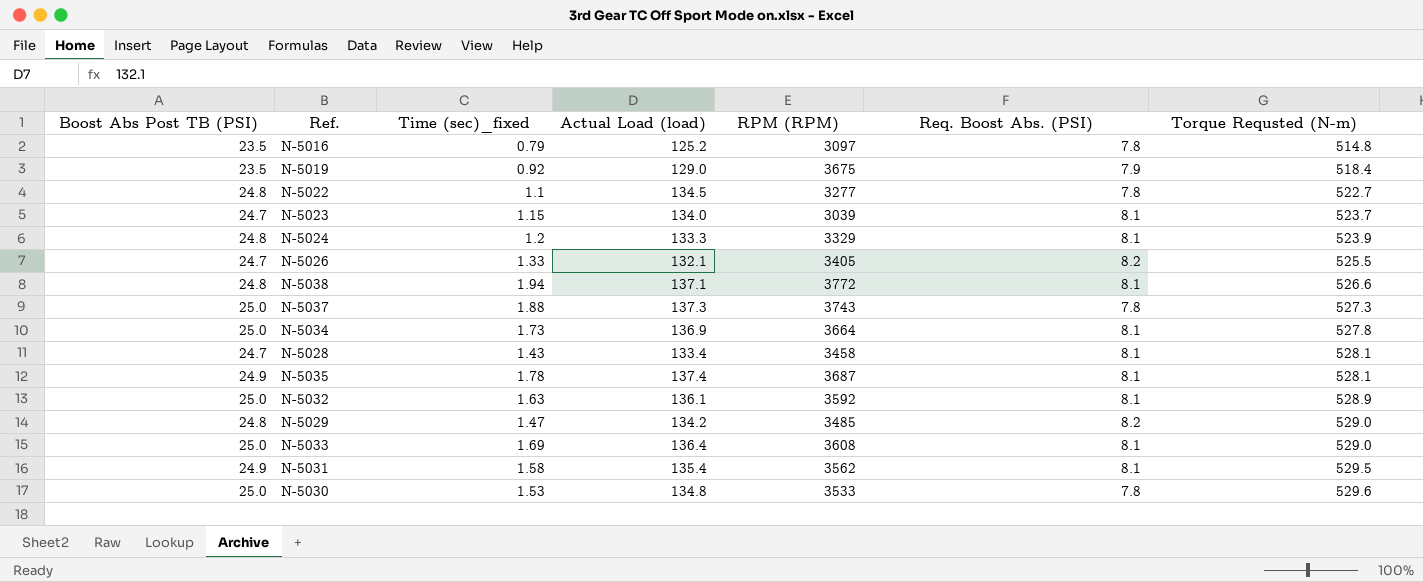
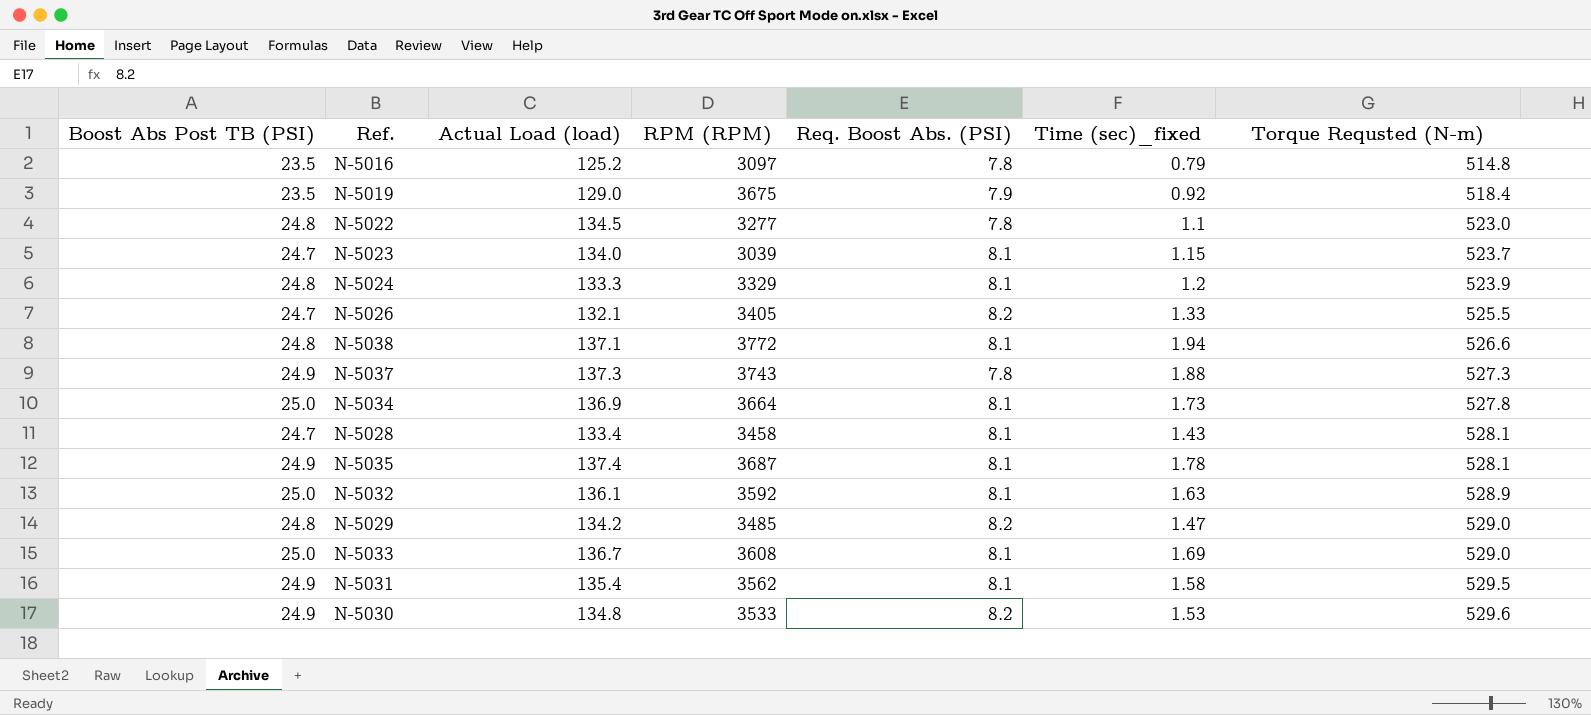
column Time (sec)_fixed | position: 3 -> 6
N-5022 | Torque Requsted (N-m): 522.7 -> 523.0
N-5037 | Boost Abs Post TB (PSI): 25.0 -> 24.9
N-5033 | Actual Load (load): 136.4 -> 136.7
N-5030 | Boost Abs Post TB (PSI): 25.0 -> 24.9
N-5030 | Req. Boost Abs. (PSI): 7.8 -> 8.2

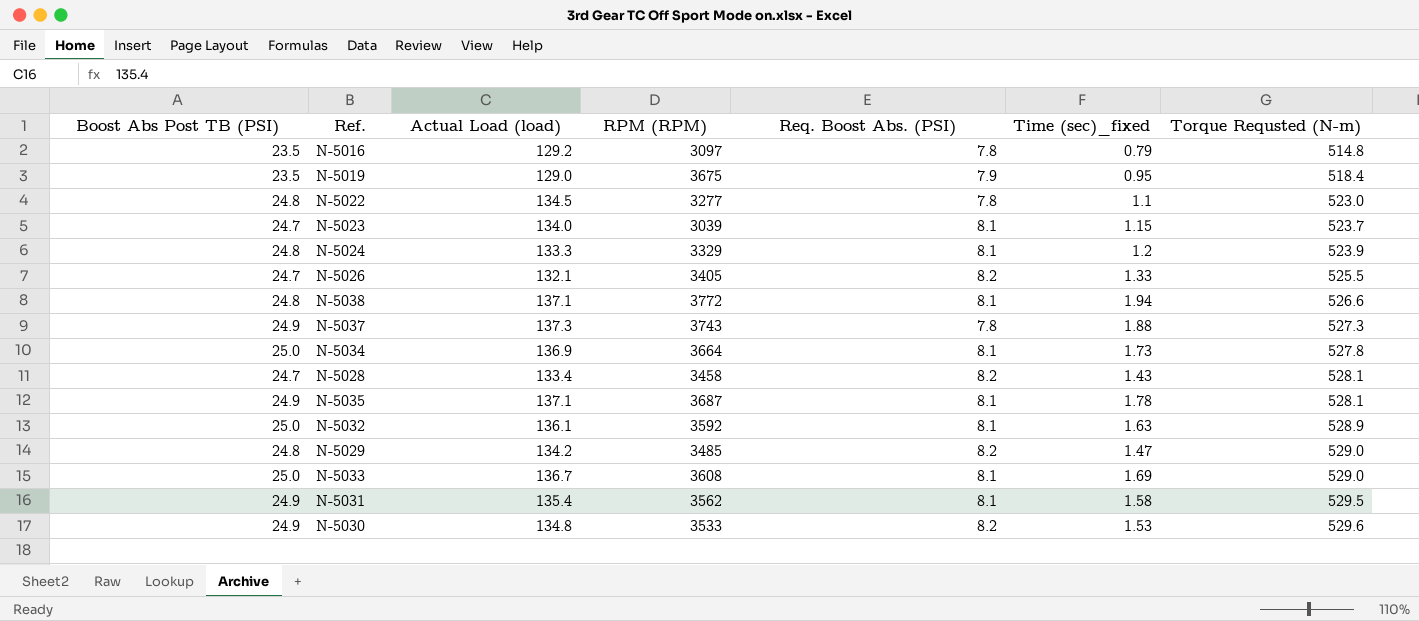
N-5016 | Actual Load (load): 125.2 -> 129.2
N-5019 | Time (sec)_fixed: 0.92 -> 0.95
N-5028 | Req. Boost Abs. (PSI): 8.1 -> 8.2
N-5035 | Actual Load (load): 137.4 -> 137.1

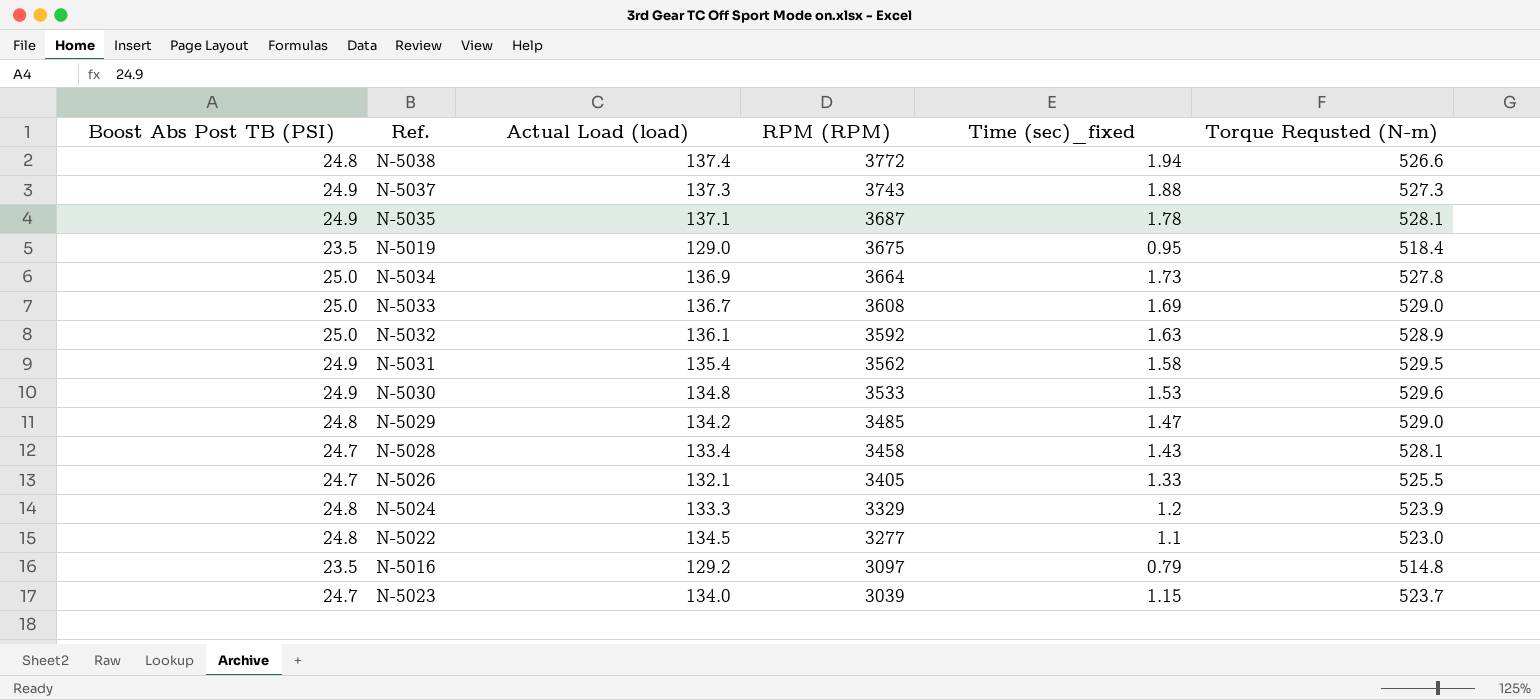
row order: Torque Requsted (N-m) ascending -> RPM (RPM) descending
column Req. Boost Abs. (PSI) | position: 5 -> none
N-5038 | Actual Load (load): 137.1 -> 137.4

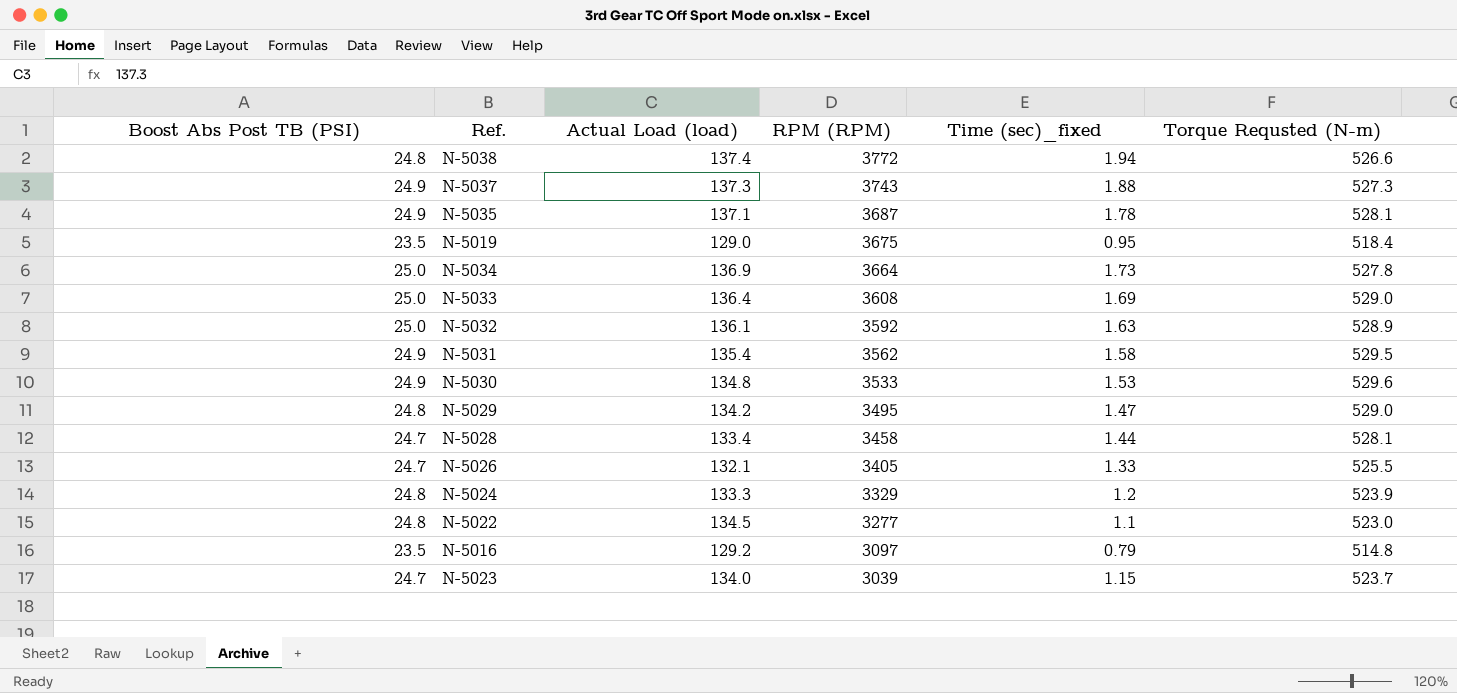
N-5033 | Actual Load (load): 136.7 -> 136.4
N-5029 | RPM (RPM): 3485 -> 3495
N-5028 | Time (sec)_fixed: 1.43 -> 1.44

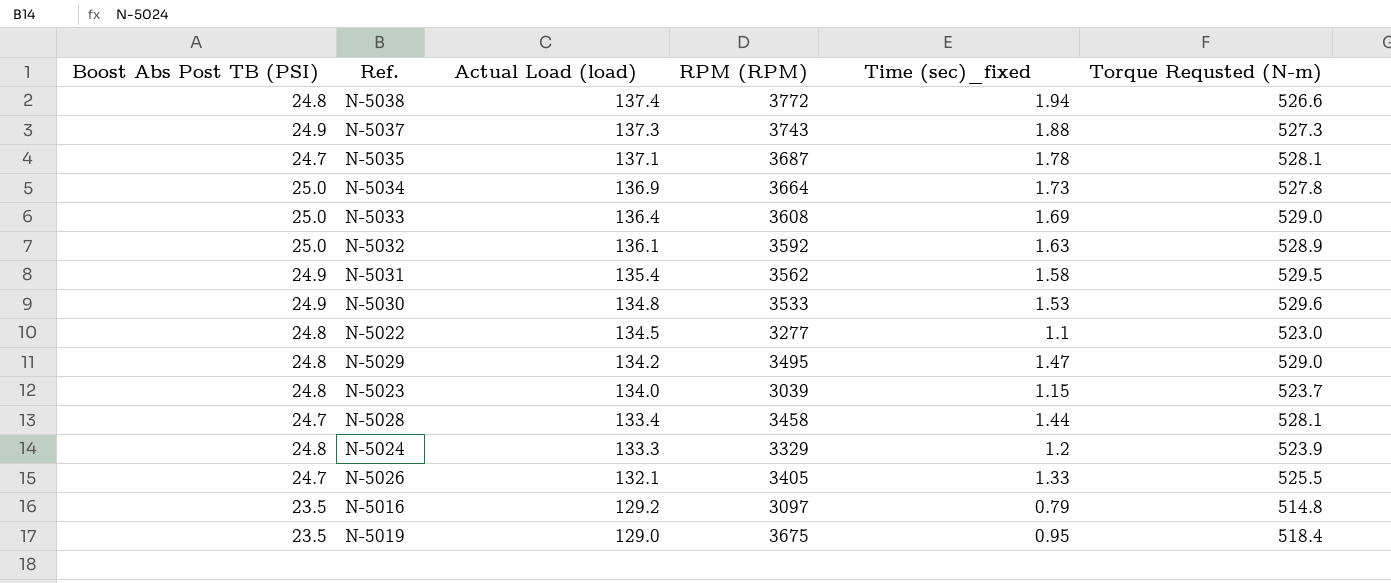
row order: RPM (RPM) descending -> Actual Load (load) descending
N-5035 | Boost Abs Post TB (PSI): 24.9 -> 24.7
N-5023 | Boost Abs Post TB (PSI): 24.7 -> 24.8

